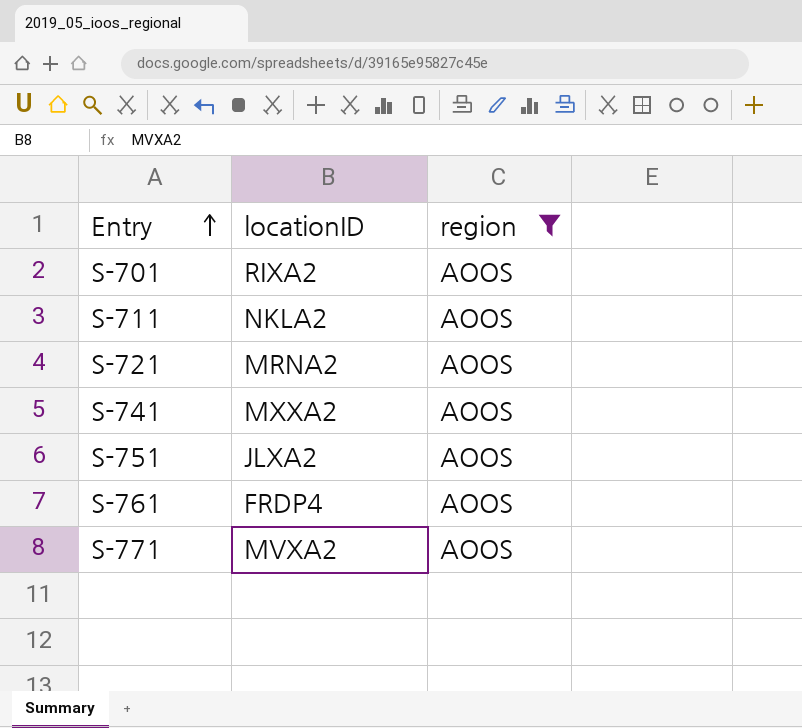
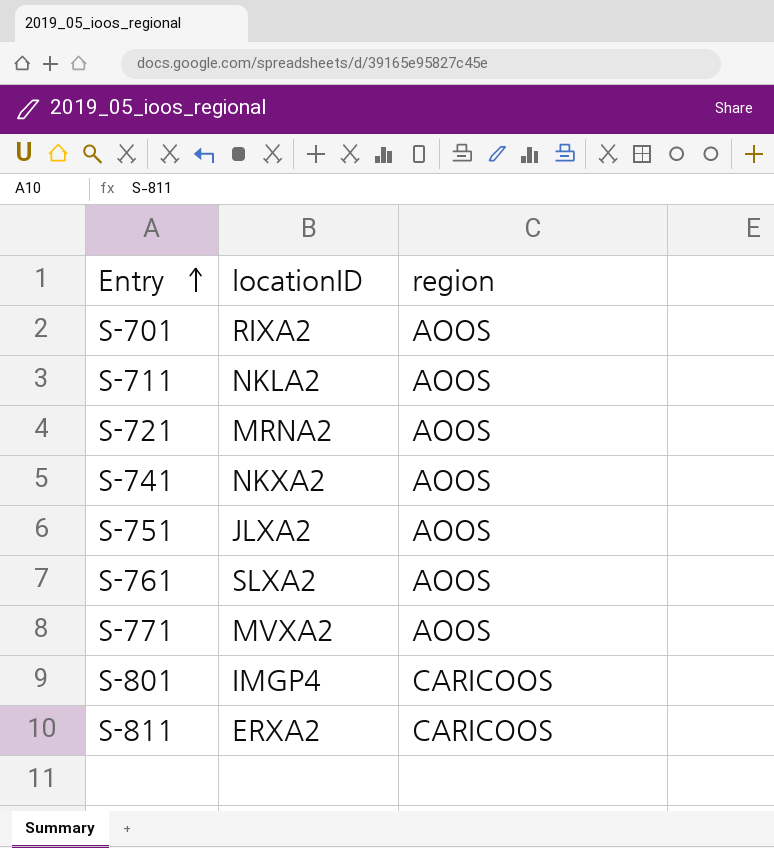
filter: region = AOOS -> none
S-741 | locationID: MXXA2 -> NKXA2
S-761 | locationID: FRDP4 -> SLXA2

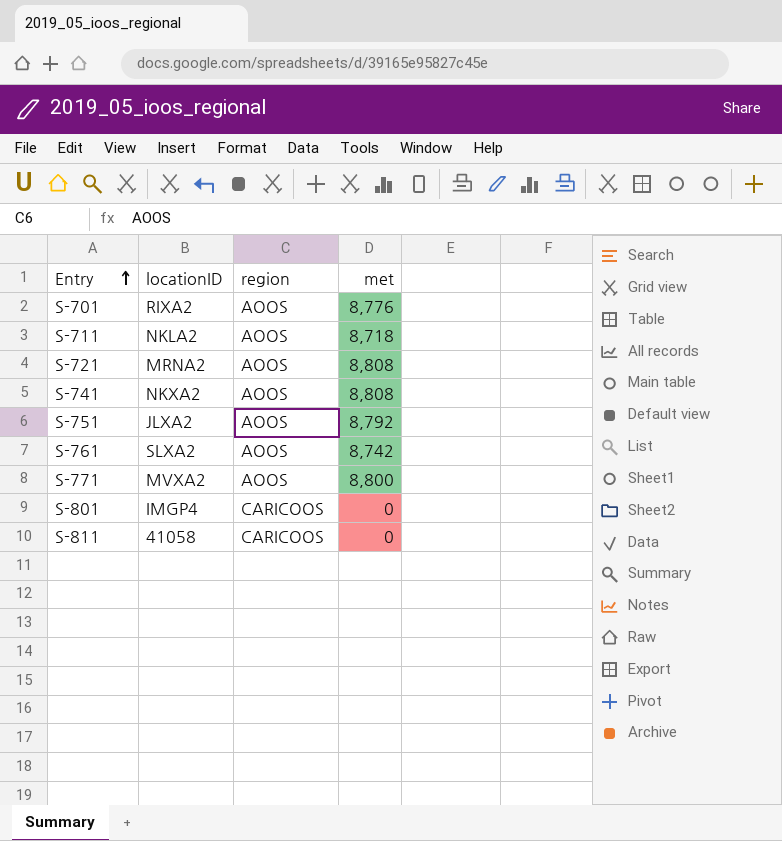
column met | position: none -> 4
S-811 | locationID: ERXA2 -> 41058

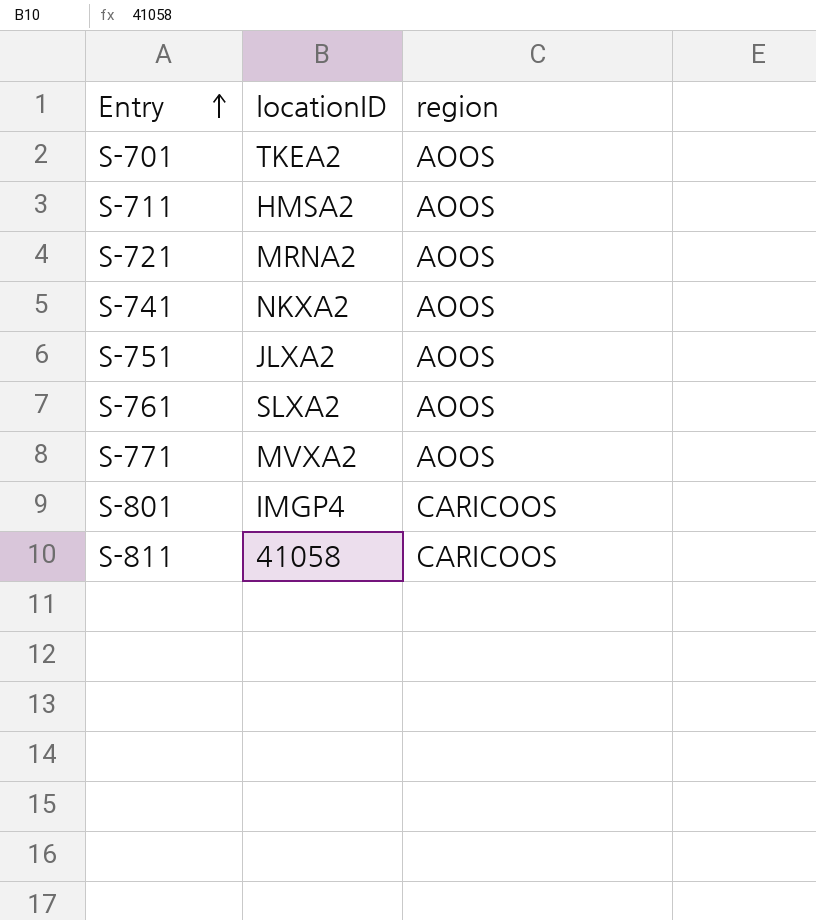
column met | position: 4 -> none
S-701 | locationID: RIXA2 -> TKEA2
S-711 | locationID: NKLA2 -> HMSA2

